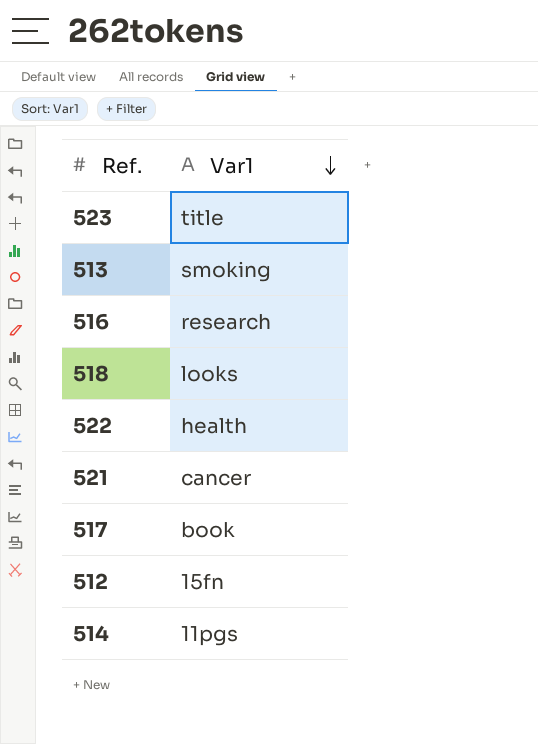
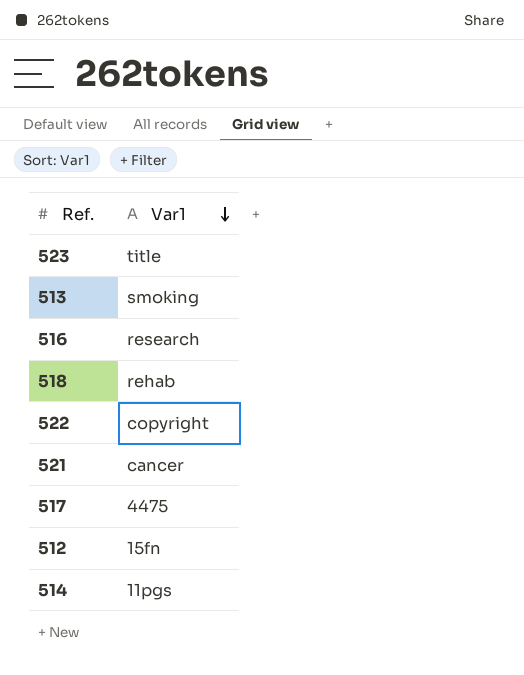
518 | Var1: looks -> rehab
522 | Var1: health -> copyright
517 | Var1: book -> 4475

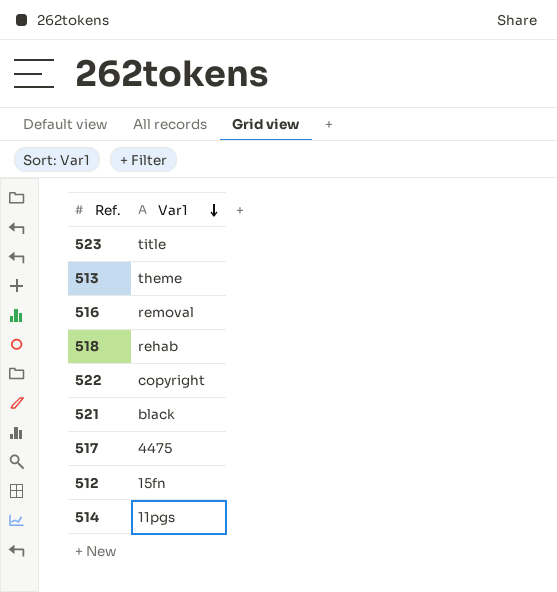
513 | Var1: smoking -> theme
516 | Var1: research -> removal
521 | Var1: cancer -> black

